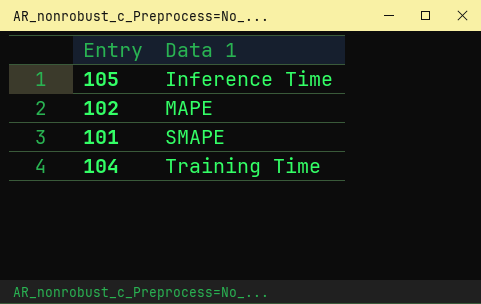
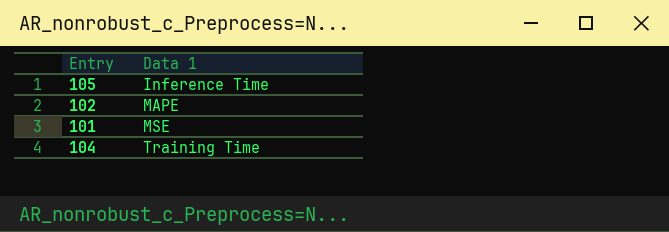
101 | Data 1: SMAPE -> MSE

